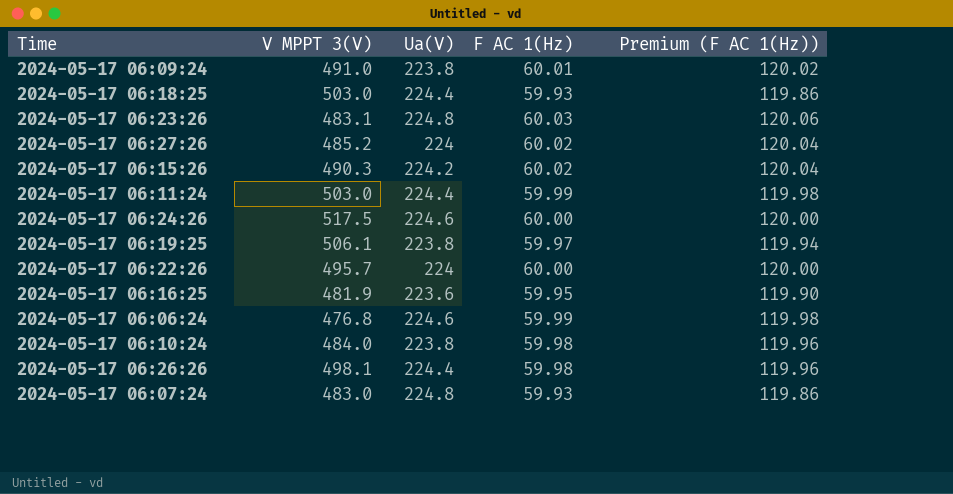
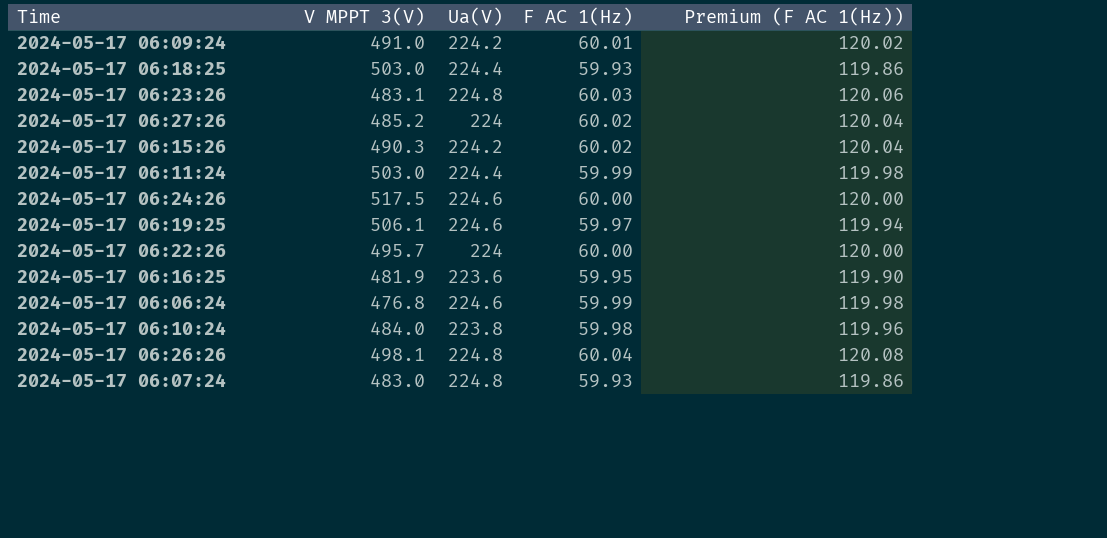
2024-05-17 06:09:24 | Ua(V): 223.8 -> 224.2
2024-05-17 06:19:25 | Ua(V): 223.8 -> 224.6
2024-05-17 06:26:26 | Ua(V): 224.4 -> 224.8
2024-05-17 06:26:26 | F AC 1(Hz): 59.98 -> 60.04
2024-05-17 06:26:26 | Premium (F AC 1(Hz)): 119.96 -> 120.08

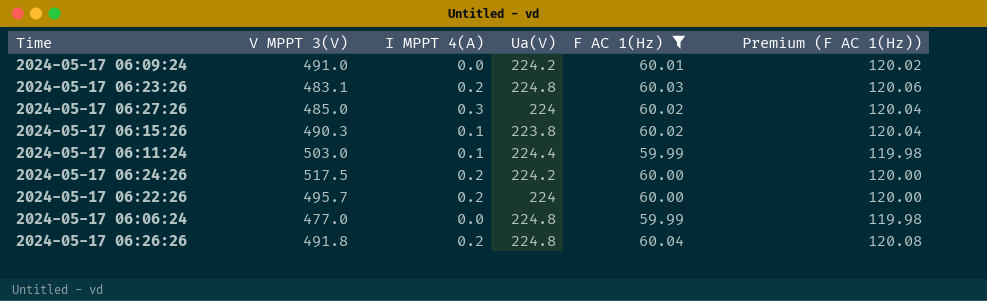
filter: none -> F AC 1(Hz) >= 59.99
column I MPPT 4(A) | position: none -> 3
2024-05-17 06:27:26 | V MPPT 3(V): 485.2 -> 485.0
2024-05-17 06:15:26 | Ua(V): 224.2 -> 223.8
2024-05-17 06:24:26 | Ua(V): 224.6 -> 224.2
2024-05-17 06:06:24 | V MPPT 3(V): 476.8 -> 477.0
2024-05-17 06:06:24 | Ua(V): 224.6 -> 224.8
2024-05-17 06:26:26 | V MPPT 3(V): 498.1 -> 491.8

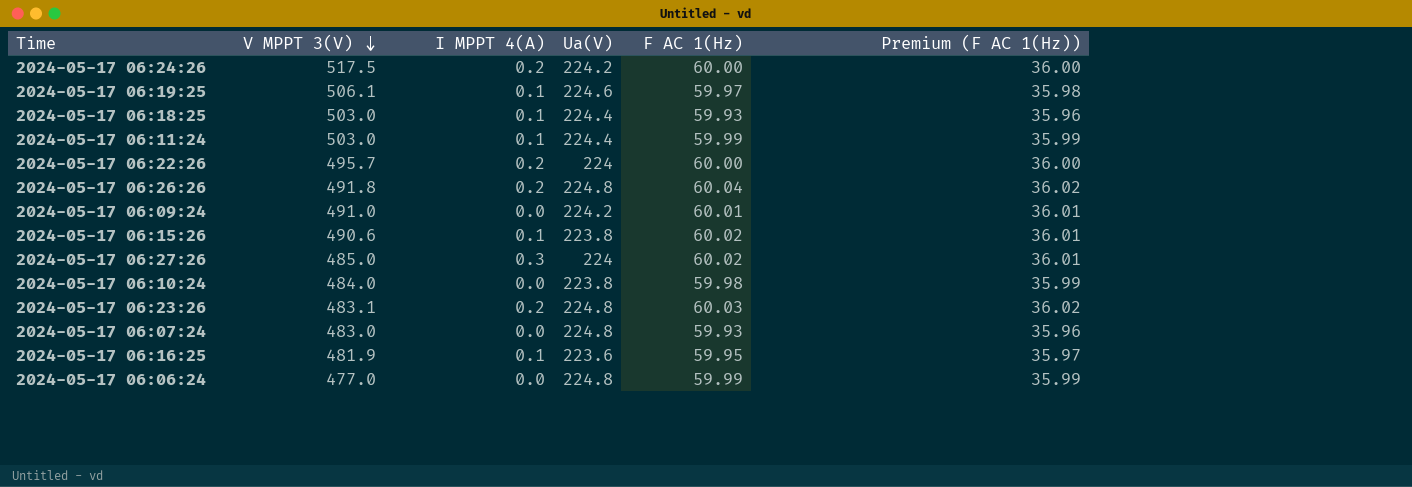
filter: F AC 1(Hz) >= 59.99 -> none
row order: none -> V MPPT 3(V) descending
column Premium (F AC 1(Hz)) | formula: [F AC 1(Hz)] * 2 -> [F AC 1(Hz)] * 0.6
2024-05-17 06:15:26 | V MPPT 3(V): 490.3 -> 490.6

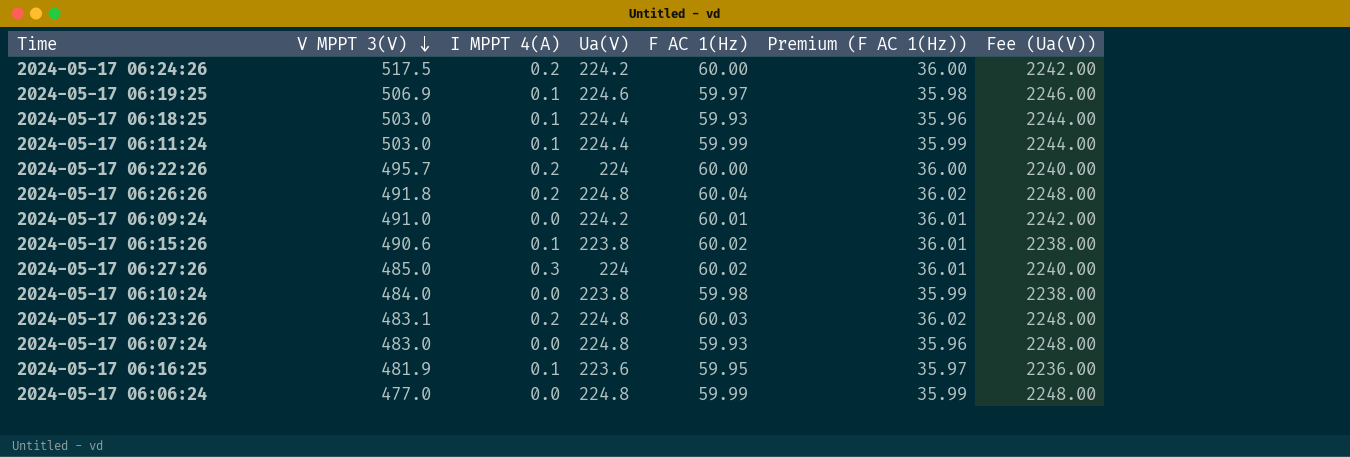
column Fee (Ua(V)) | formula: none -> [Ua(V)] * 10
2024-05-17 06:19:25 | V MPPT 3(V): 506.1 -> 506.9

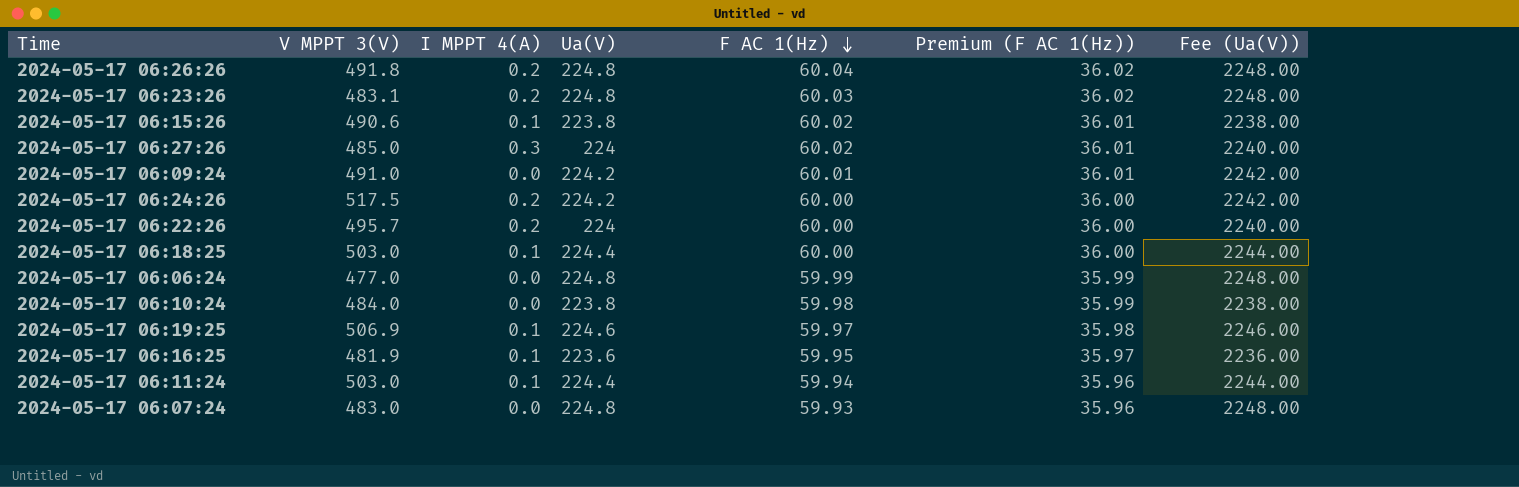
row order: V MPPT 3(V) descending -> F AC 1(Hz) descending
2024-05-17 06:18:25 | F AC 1(Hz): 59.93 -> 60.00
2024-05-17 06:18:25 | Premium (F AC 1(Hz)): 35.96 -> 36.00
2024-05-17 06:11:24 | F AC 1(Hz): 59.99 -> 59.94
2024-05-17 06:11:24 | Premium (F AC 1(Hz)): 35.99 -> 35.96

